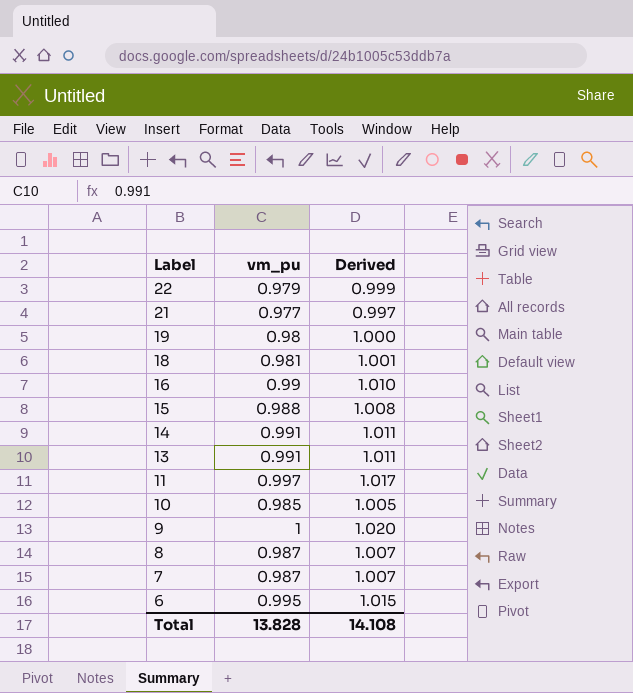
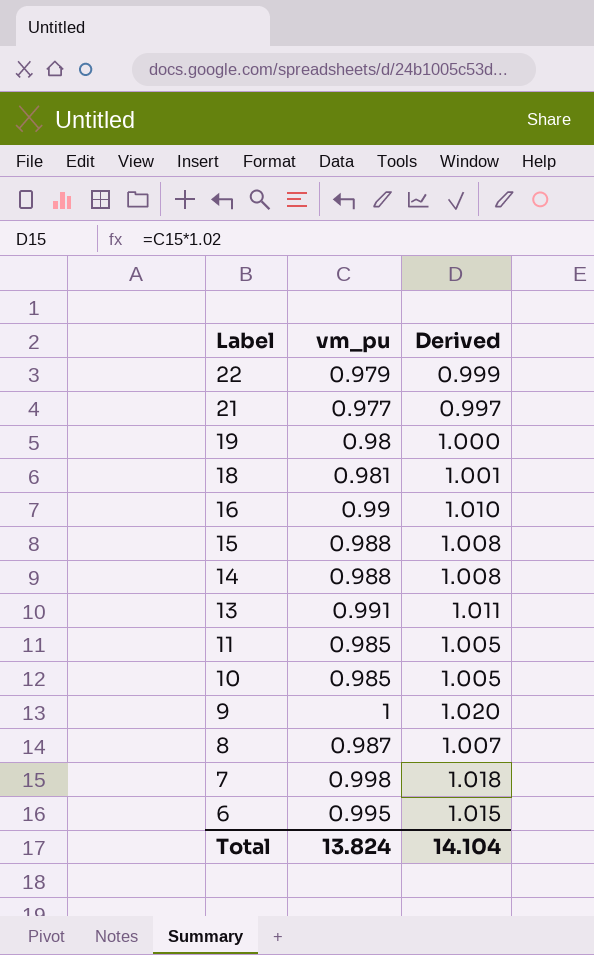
14 | vm_pu: 0.991 -> 0.988
14 | Derived: 1.011 -> 1.008
11 | vm_pu: 0.997 -> 0.985
11 | Derived: 1.017 -> 1.005
7 | vm_pu: 0.987 -> 0.998
7 | Derived: 1.007 -> 1.018
Total | vm_pu: 13.828 -> 13.824
Total | Derived: 14.108 -> 14.104

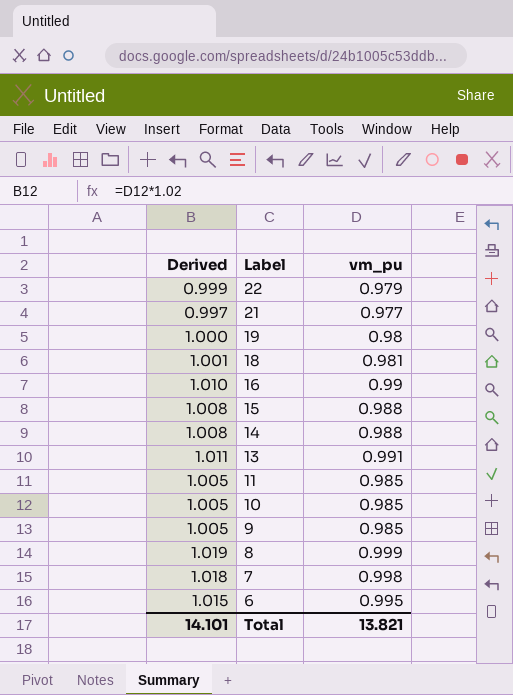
column Derived | position: 3 -> 1
9 | Derived: 1.020 -> 1.005
9 | vm_pu: 1 -> 0.985
8 | Derived: 1.007 -> 1.019
8 | vm_pu: 0.987 -> 0.999
Total | Derived: 14.104 -> 14.101
Total | vm_pu: 13.824 -> 13.821

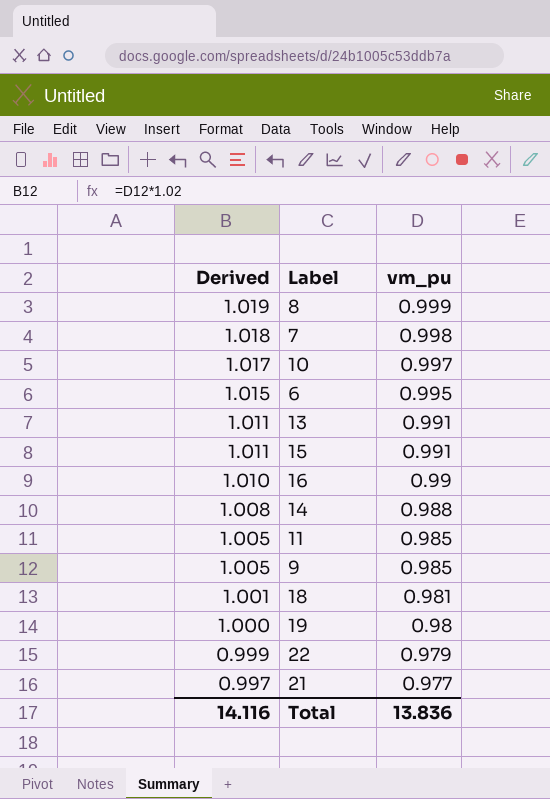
row order: Label descending -> Derived descending
10 | Derived: 1.005 -> 1.017
10 | vm_pu: 0.985 -> 0.997
15 | Derived: 1.008 -> 1.011
15 | vm_pu: 0.988 -> 0.991
Total | Derived: 14.101 -> 14.116
Total | vm_pu: 13.821 -> 13.836

